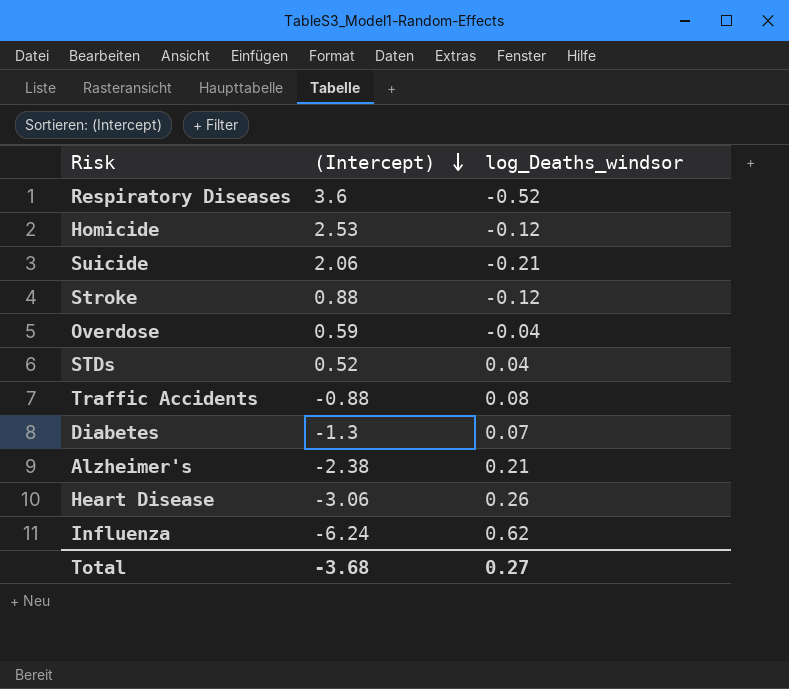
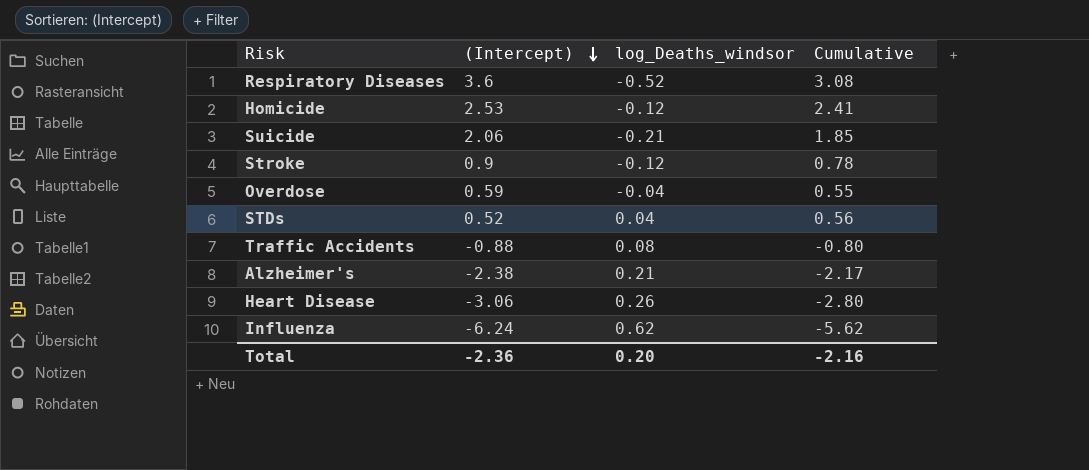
column Cumulative | formula: none -> [(Intercept)] + [log_Deaths_windsor]
row Diabetes: -1.3 | 0.07 -> none
Stroke | (Intercept): 0.88 -> 0.9
Total | (Intercept): -3.68 -> -2.36
Total | log_Deaths_windsor: 0.27 -> 0.20

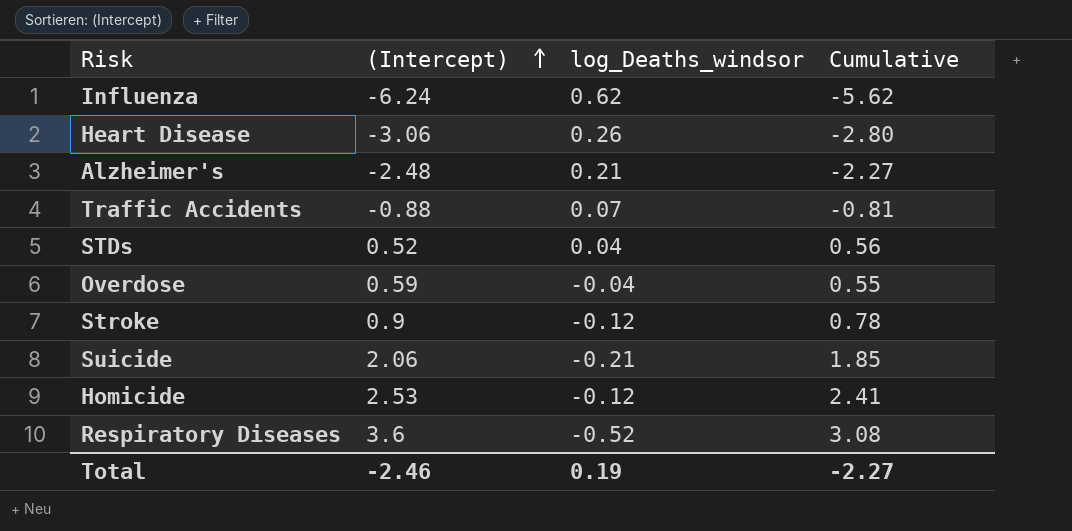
row order: (Intercept) descending -> (Intercept) ascending
Alzheimer's | (Intercept): -2.38 -> -2.48
Alzheimer's | Cumulative: -2.17 -> -2.27
Traffic Accidents | log_Deaths_windsor: 0.08 -> 0.07
Traffic Accidents | Cumulative: -0.80 -> -0.81
Total | (Intercept): -2.36 -> -2.46
Total | log_Deaths_windsor: 0.20 -> 0.19
Total | Cumulative: -2.16 -> -2.27

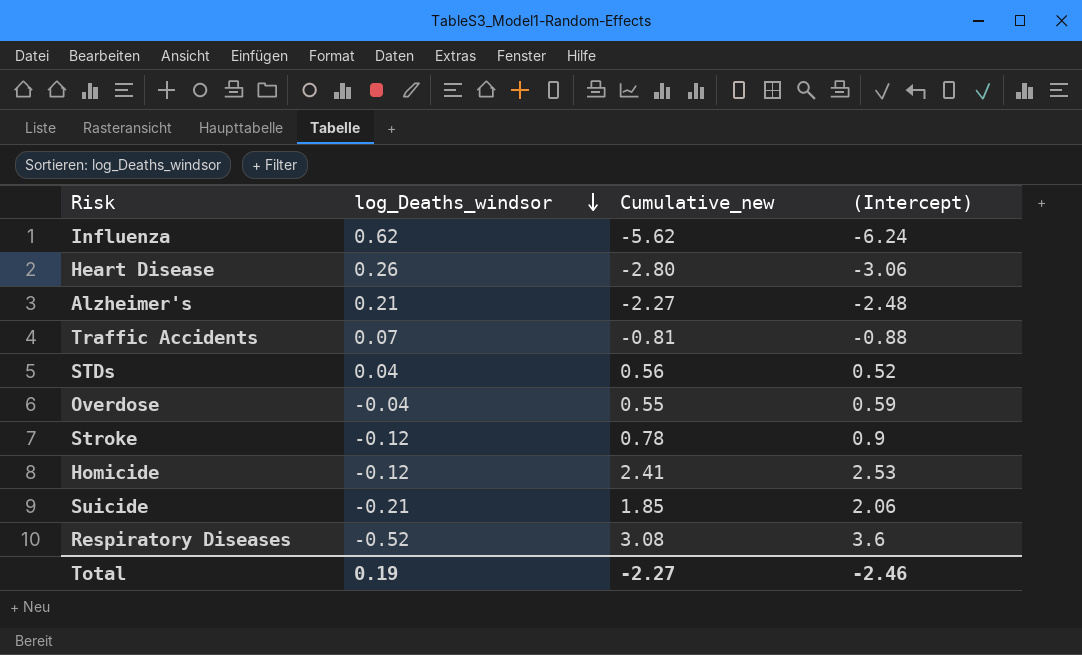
row order: (Intercept) ascending -> log_Deaths_windsor descending
column name: Cumulative -> Cumulative_new
column (Intercept) | position: 2 -> 4

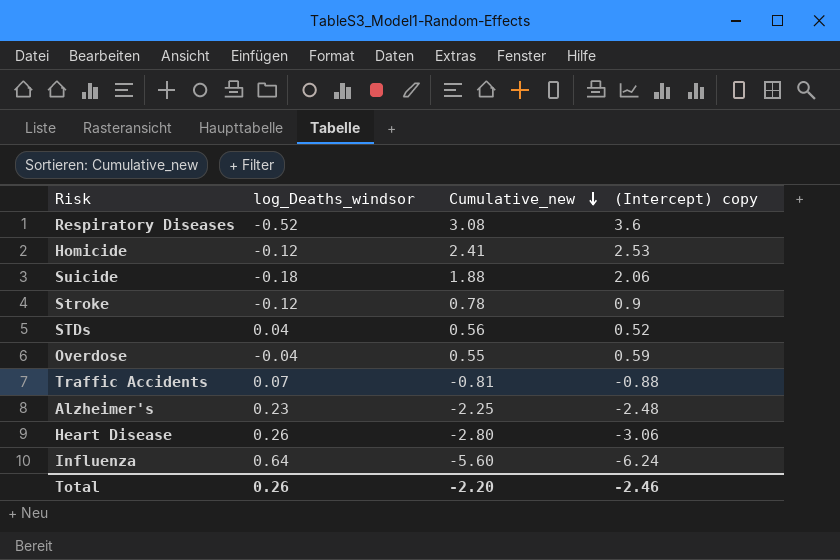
row order: log_Deaths_windsor descending -> Cumulative_new descending
column name: (Intercept) -> (Intercept) copy
Suicide | log_Deaths_windsor: -0.21 -> -0.18
Suicide | Cumulative_new: 1.85 -> 1.88
Alzheimer's | log_Deaths_windsor: 0.21 -> 0.23
Alzheimer's | Cumulative_new: -2.27 -> -2.25
Influenza | log_Deaths_windsor: 0.62 -> 0.64
Influenza | Cumulative_new: -5.62 -> -5.60
Total | log_Deaths_windsor: 0.19 -> 0.26
Total | Cumulative_new: -2.27 -> -2.20

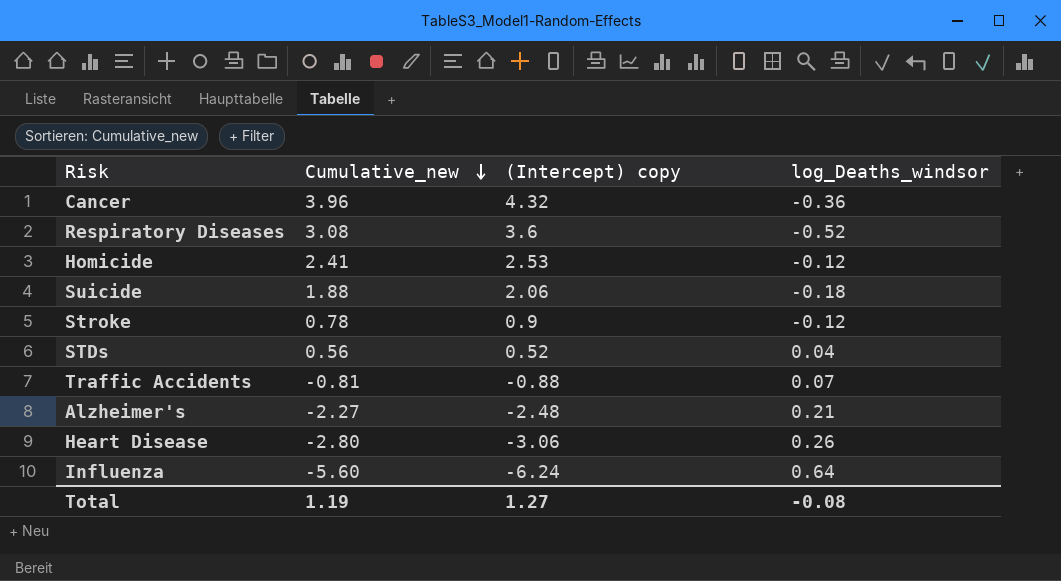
column log_Deaths_windsor | position: 2 -> 4
row Overdose: -0.04 | 0.55 | 0.59 -> none
row Cancer: none -> 3.96 | 4.32 | -0.36
Alzheimer's | Cumulative_new: -2.25 -> -2.27
Alzheimer's | log_Deaths_windsor: 0.23 -> 0.21
Total | Cumulative_new: -2.20 -> 1.19
Total | (Intercept) copy: -2.46 -> 1.27
Total | log_Deaths_windsor: 0.26 -> -0.08

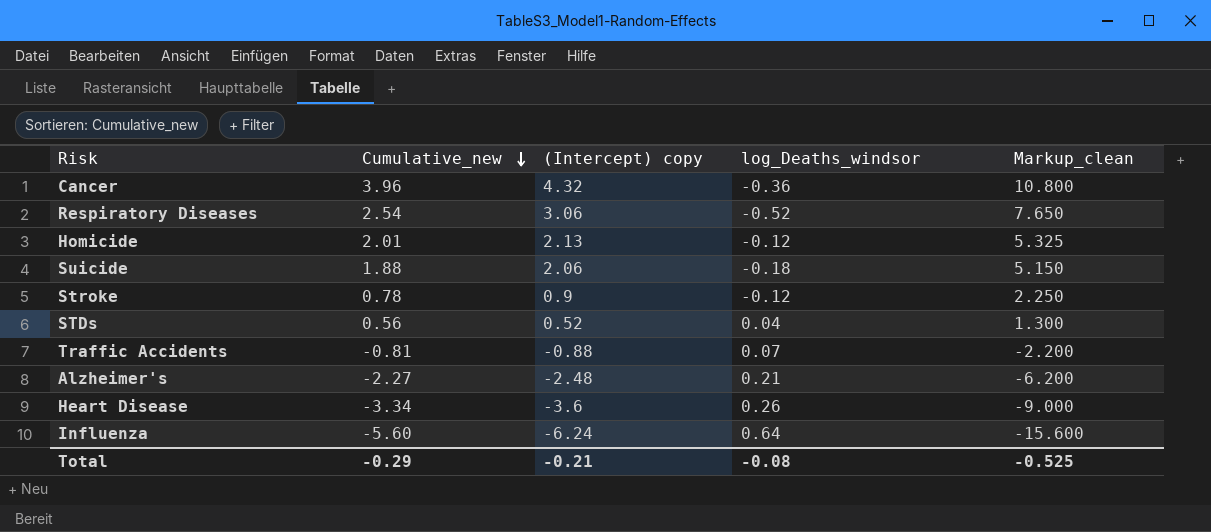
column Markup_clean | formula: none -> [(Intercept) copy] * 2.5
Respiratory Diseases | Cumulative_new: 3.08 -> 2.54
Respiratory Diseases | (Intercept) copy: 3.6 -> 3.06
Homicide | Cumulative_new: 2.41 -> 2.01
Homicide | (Intercept) copy: 2.53 -> 2.13
Heart Disease | Cumulative_new: -2.80 -> -3.34
Heart Disease | (Intercept) copy: -3.06 -> -3.6
Total | Cumulative_new: 1.19 -> -0.29
Total | (Intercept) copy: 1.27 -> -0.21

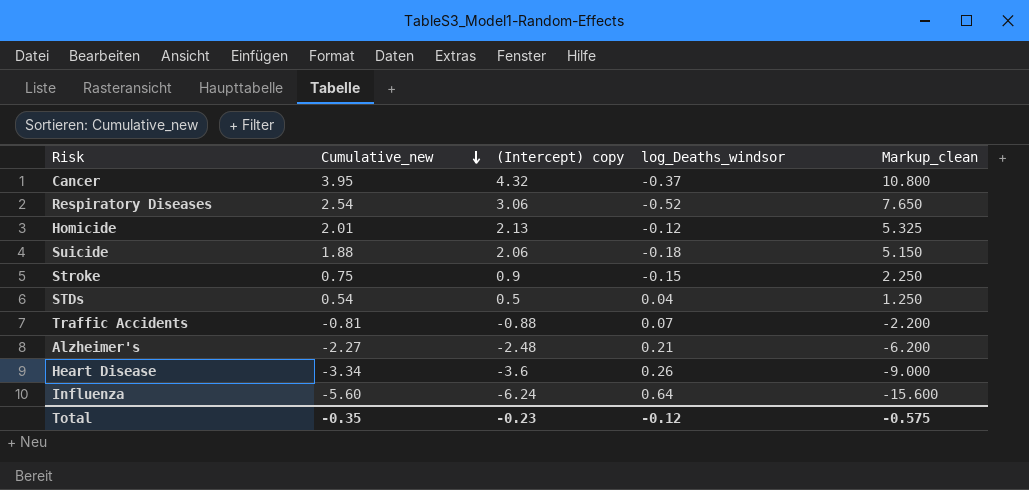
Cancer | Cumulative_new: 3.96 -> 3.95
Cancer | log_Deaths_windsor: -0.36 -> -0.37
Stroke | Cumulative_new: 0.78 -> 0.75
Stroke | log_Deaths_windsor: -0.12 -> -0.15
STDs | Cumulative_new: 0.56 -> 0.54
STDs | (Intercept) copy: 0.52 -> 0.5
STDs | Markup_clean: 1.300 -> 1.250
Total | Cumulative_new: -0.29 -> -0.35
Total | (Intercept) copy: -0.21 -> -0.23
Total | log_Deaths_windsor: -0.08 -> -0.12
Total | Markup_clean: -0.525 -> -0.575

